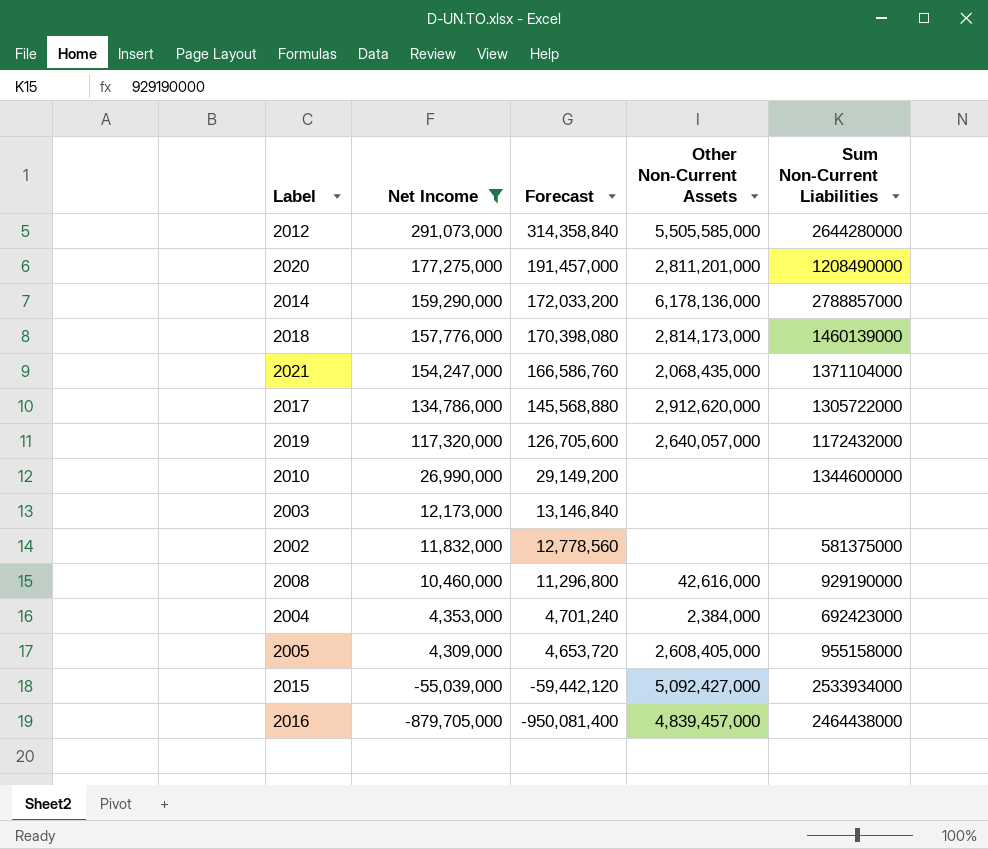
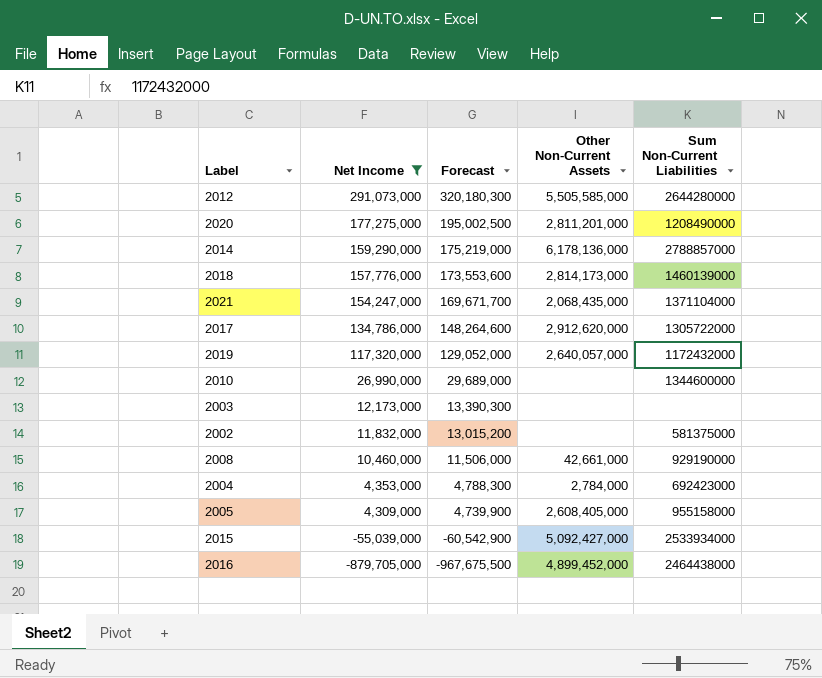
column Forecast | formula: [Net Income] * 1.08 -> [Net Income] * 1.1
2008 | Other Non-Current Assets: 42,616,000 -> 42,661,000
2004 | Other Non-Current Assets: 2,384,000 -> 2,784,000
2016 | Other Non-Current Assets: 4,839,457,000 -> 4,899,452,000

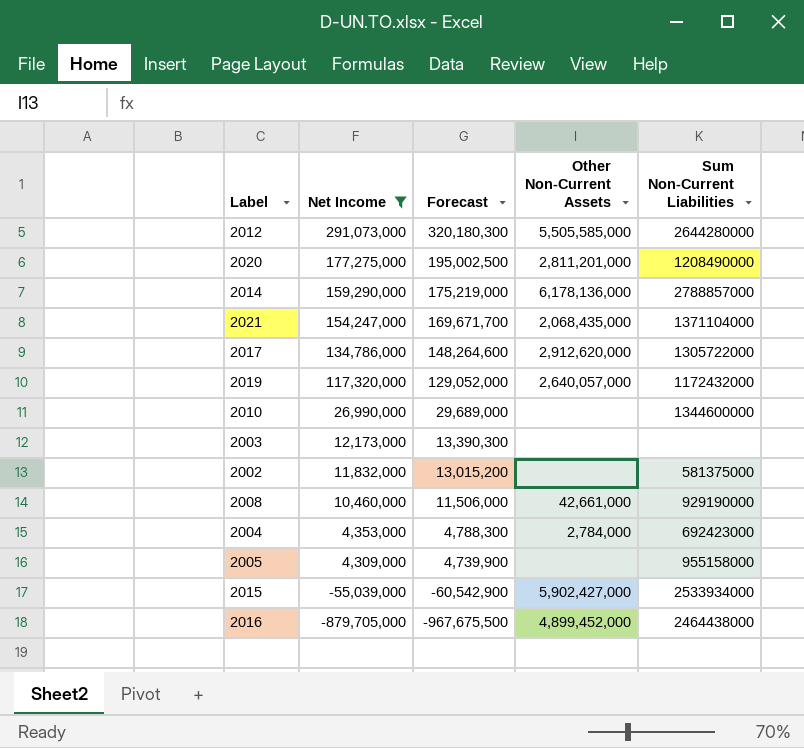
row 2018: 157,776,000 | 173,553,600 | 2,814,173,000 | 1460139000 -> none
2005 | Other Non-Current Assets: 2,608,405,000 -> none
2015 | Other Non-Current Assets: 5,092,427,000 -> 5,902,427,000

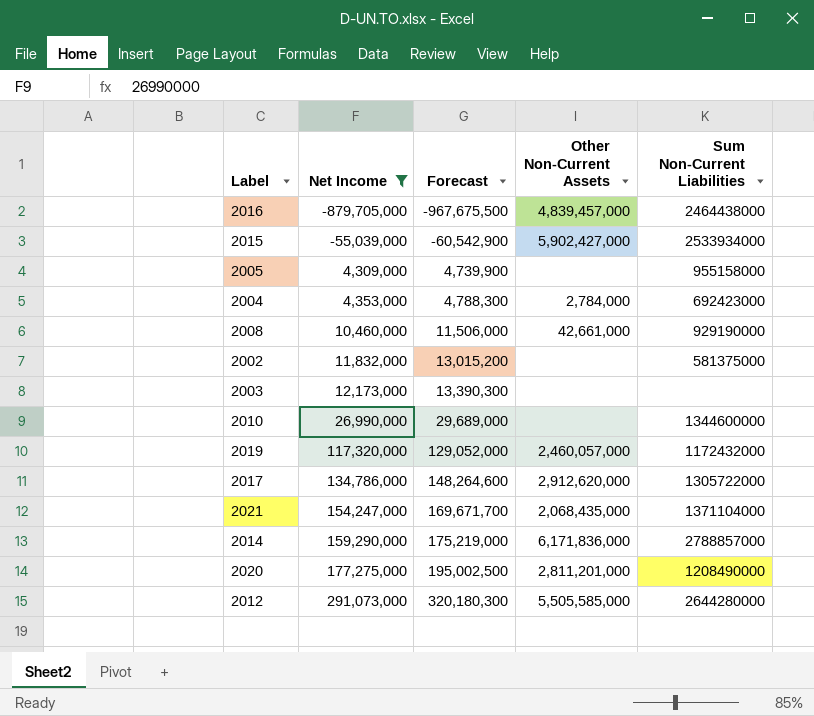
row order: Net Income descending -> Net Income ascending
2016 | Other Non-Current Assets: 4,899,452,000 -> 4,839,457,000
2019 | Other Non-Current Assets: 2,640,057,000 -> 2,460,057,000
2014 | Other Non-Current Assets: 6,178,136,000 -> 6,171,836,000

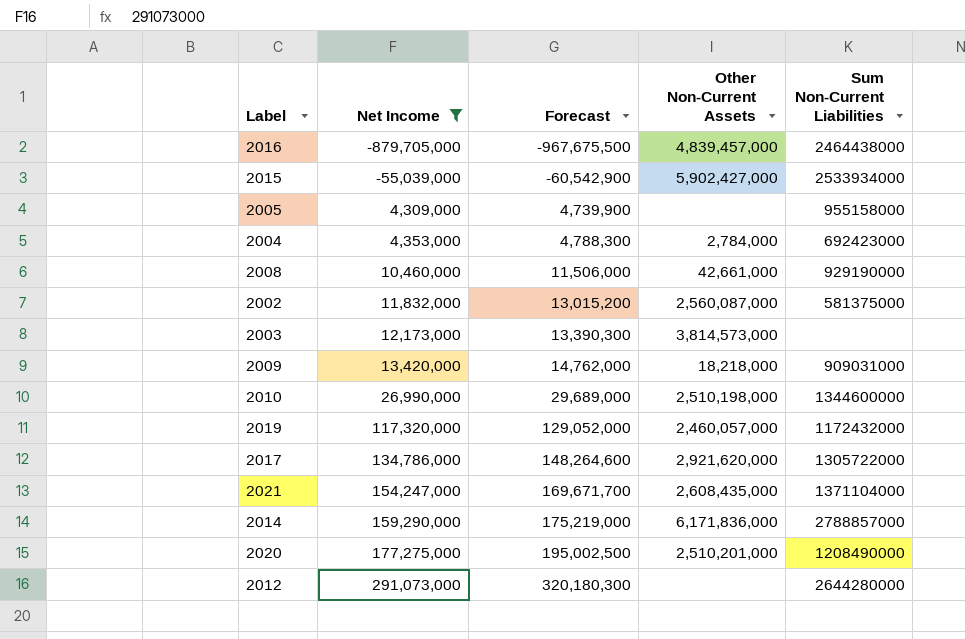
2002 | Other Non-Current Assets: none -> 2,560,087,000
2003 | Other Non-Current Assets: none -> 3,814,573,000
row 2009: none -> 13,420,000 | 14,762,000 | 18,218,000 | 909031000
2010 | Other Non-Current Assets: none -> 2,510,198,000
2017 | Other Non-Current Assets: 2,912,620,000 -> 2,921,620,000
2021 | Other Non-Current Assets: 2,068,435,000 -> 2,608,435,000
2020 | Other Non-Current Assets: 2,811,201,000 -> 2,510,201,000
2012 | Other Non-Current Assets: 5,505,585,000 -> none

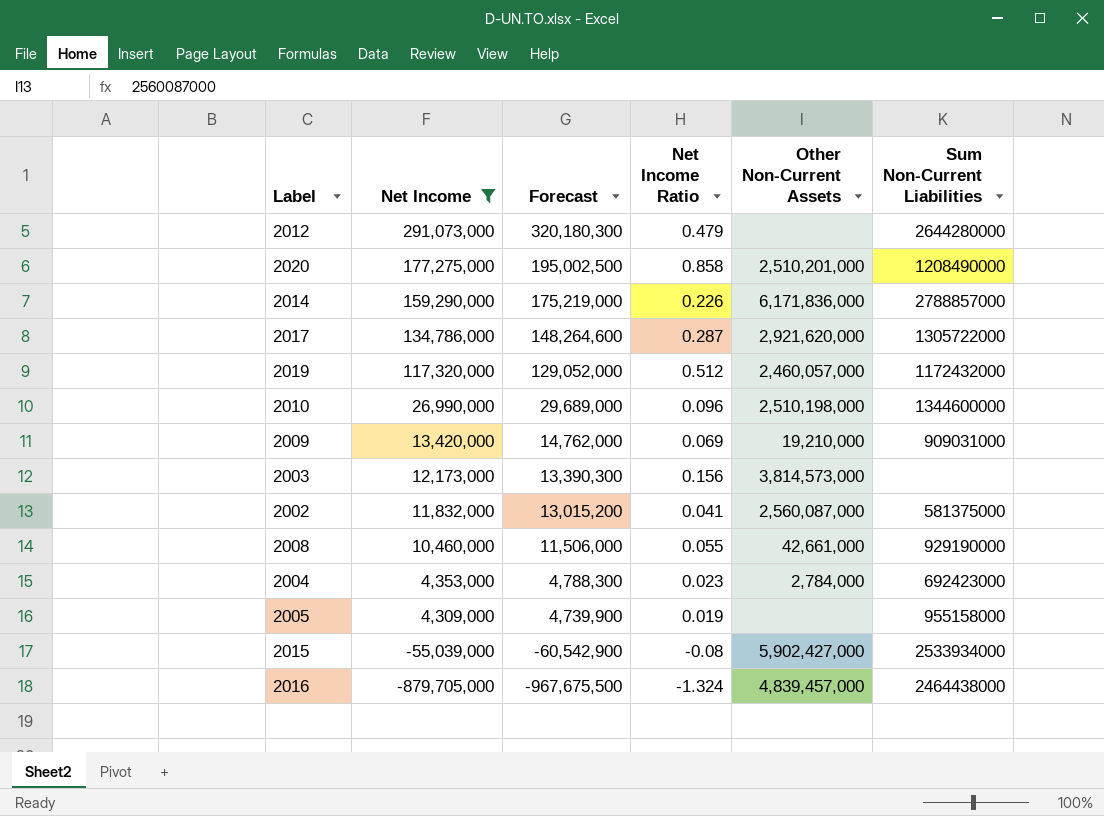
row order: Net Income ascending -> Net Income descending
column Net Income Ratio | position: none -> 4
row 2021: 154,247,000 | 169,671,700 | 2,608,435,000 | 1371104000 -> none
2009 | Other Non-Current Assets: 18,218,000 -> 19,210,000

